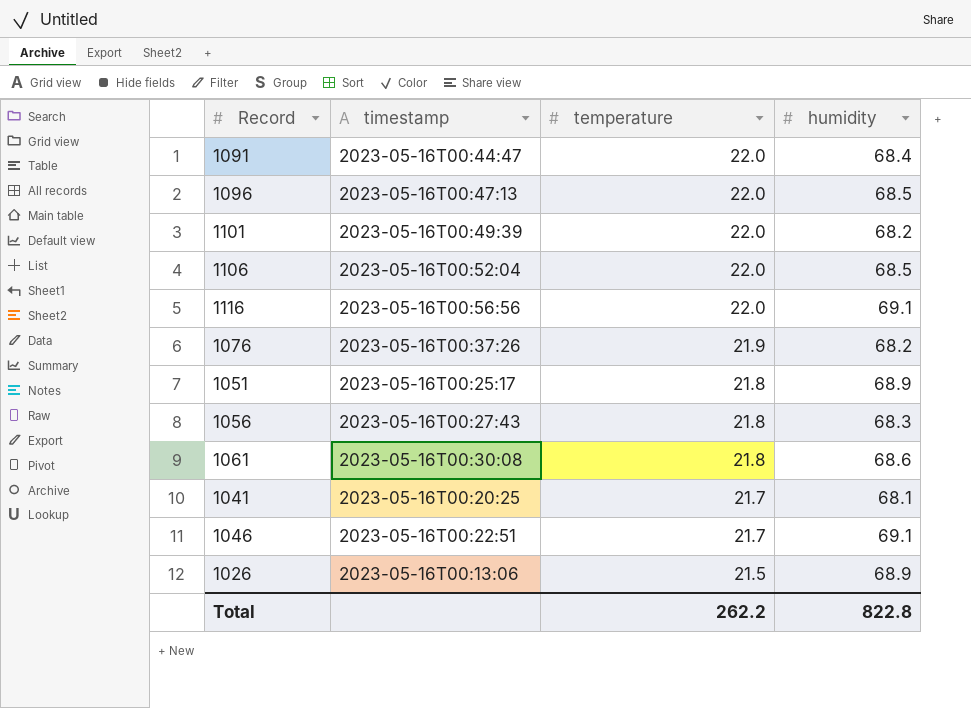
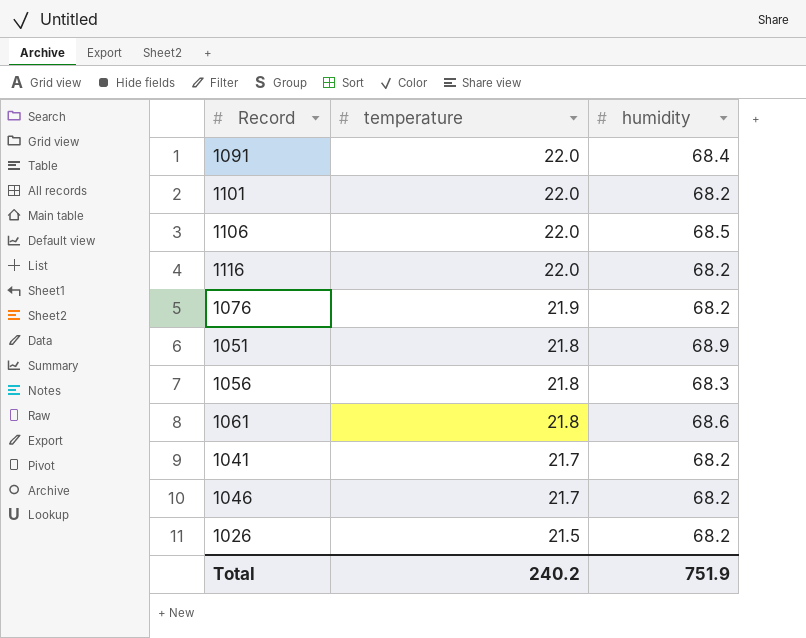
column timestamp | position: 2 -> none
row 1096: 2023-05-16T00:47:13 | 22.0 | 68.5 -> none
1116 | humidity: 69.1 -> 68.2
1041 | humidity: 68.1 -> 68.2
1046 | humidity: 69.1 -> 68.2
1026 | humidity: 68.9 -> 68.2
Total | temperature: 262.2 -> 240.2
Total | humidity: 822.8 -> 751.9

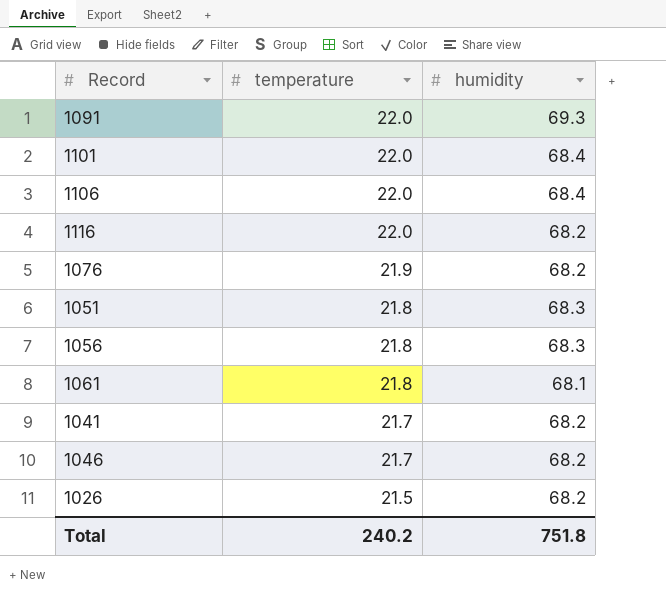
1091 | humidity: 68.4 -> 69.3
1101 | humidity: 68.2 -> 68.4
1106 | humidity: 68.5 -> 68.4
1051 | humidity: 68.9 -> 68.3
1061 | humidity: 68.6 -> 68.1
Total | humidity: 751.9 -> 751.8

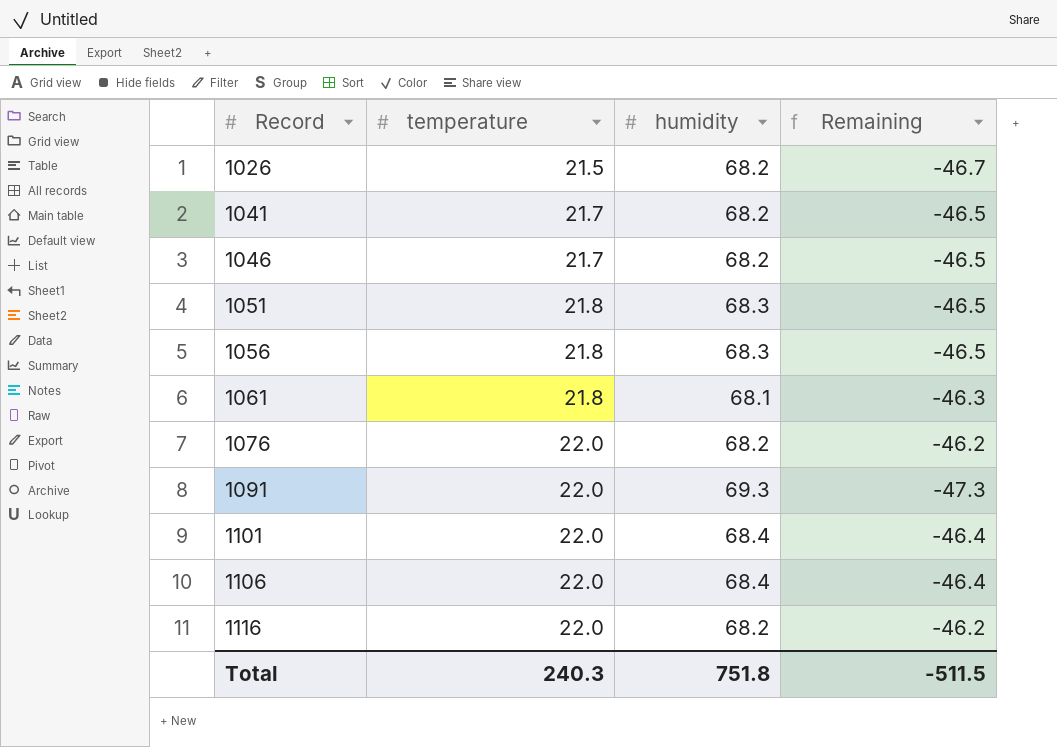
row order: temperature descending -> Record ascending
column Remaining | formula: none -> [temperature] - [humidity]
1076 | temperature: 21.9 -> 22.0
Total | temperature: 240.2 -> 240.3

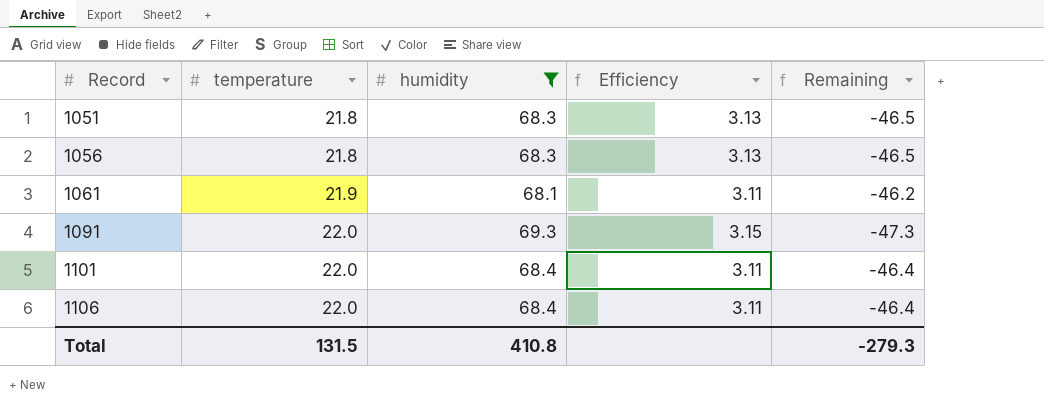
filter: none -> humidity != 68.2
column Efficiency | formula: none -> [humidity] / [temperature]
1061 | temperature: 21.8 -> 21.9
1061 | Remaining: -46.3 -> -46.2
Total | temperature: 240.3 -> 131.5
Total | humidity: 751.8 -> 410.8
Total | Remaining: -511.5 -> -279.3

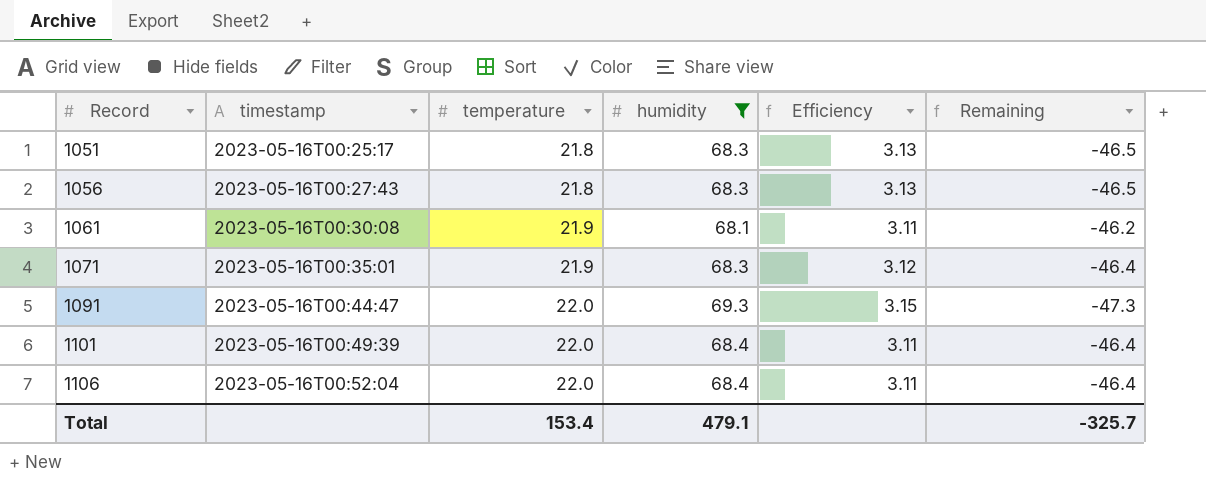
column timestamp | position: none -> 2
row 1071: none -> 2023-05-16T00:35:01 | 21.9 | 68.3 | 3.12 | -46.4
Total | temperature: 131.5 -> 153.4
Total | humidity: 410.8 -> 479.1
Total | Remaining: -279.3 -> -325.7

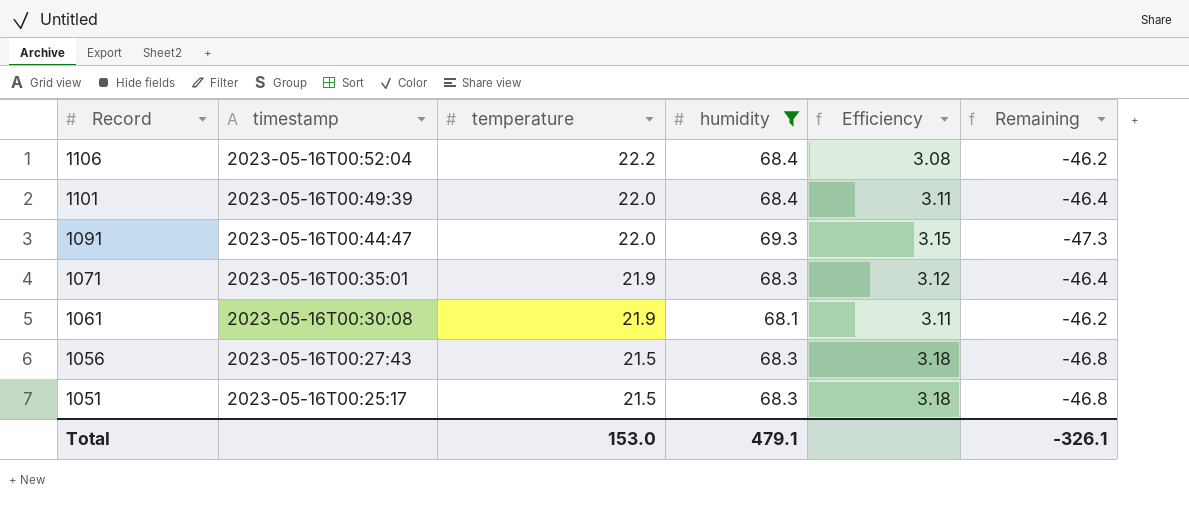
row order: Record ascending -> Record descending
1106 | temperature: 22.0 -> 22.2
1106 | Efficiency: 3.11 -> 3.08
1106 | Remaining: -46.4 -> -46.2
1056 | temperature: 21.8 -> 21.5
1056 | Efficiency: 3.13 -> 3.18
1056 | Remaining: -46.5 -> -46.8
1051 | temperature: 21.8 -> 21.5
1051 | Efficiency: 3.13 -> 3.18
1051 | Remaining: -46.5 -> -46.8
Total | temperature: 153.4 -> 153.0
Total | Remaining: -325.7 -> -326.1

